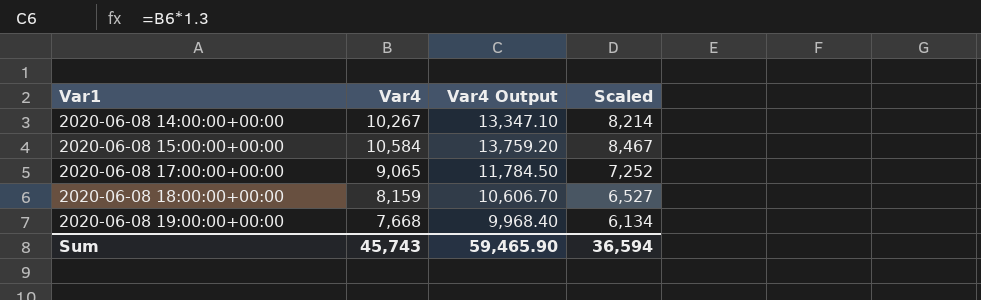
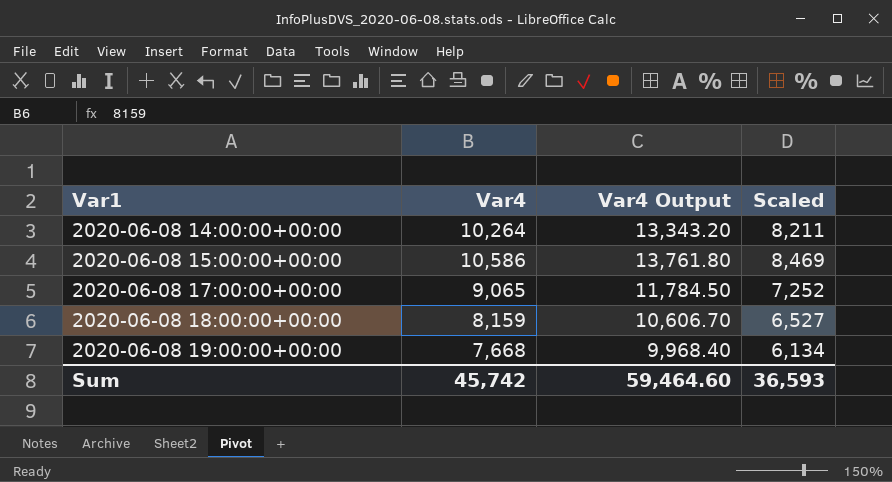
2020-06-08 14:00:00+00:00 | Var4: 10,267 -> 10,264
2020-06-08 14:00:00+00:00 | Var4 Output: 13,347.10 -> 13,343.20
2020-06-08 14:00:00+00:00 | Scaled: 8,214 -> 8,211
2020-06-08 15:00:00+00:00 | Var4: 10,584 -> 10,586
2020-06-08 15:00:00+00:00 | Var4 Output: 13,759.20 -> 13,761.80
2020-06-08 15:00:00+00:00 | Scaled: 8,467 -> 8,469
Sum | Var4: 45,743 -> 45,742
Sum | Var4 Output: 59,465.90 -> 59,464.60
Sum | Scaled: 36,594 -> 36,593

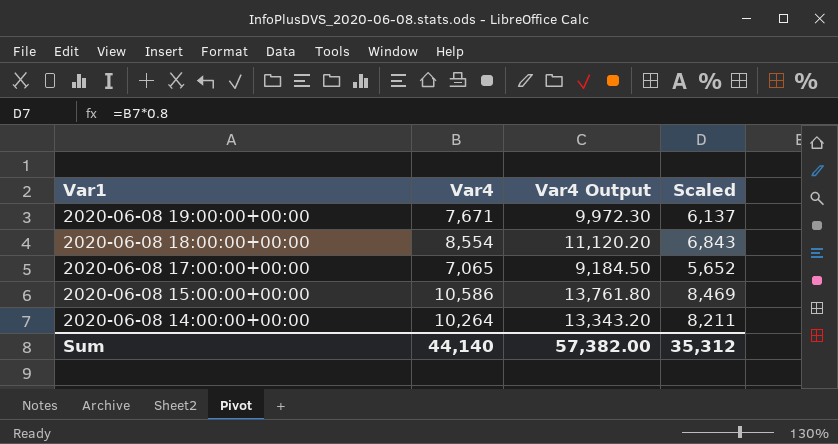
row order: Var1 ascending -> Var1 descending
2020-06-08 19:00:00+00:00 | Var4: 7,668 -> 7,671
2020-06-08 19:00:00+00:00 | Var4 Output: 9,968.40 -> 9,972.30
2020-06-08 19:00:00+00:00 | Scaled: 6,134 -> 6,137
2020-06-08 18:00:00+00:00 | Var4: 8,159 -> 8,554
2020-06-08 18:00:00+00:00 | Var4 Output: 10,606.70 -> 11,120.20
2020-06-08 18:00:00+00:00 | Scaled: 6,527 -> 6,843
2020-06-08 17:00:00+00:00 | Var4: 9,065 -> 7,065
2020-06-08 17:00:00+00:00 | Var4 Output: 11,784.50 -> 9,184.50
2020-06-08 17:00:00+00:00 | Scaled: 7,252 -> 5,652
Sum | Var4: 45,742 -> 44,140
Sum | Var4 Output: 59,464.60 -> 57,382.00
Sum | Scaled: 36,593 -> 35,312

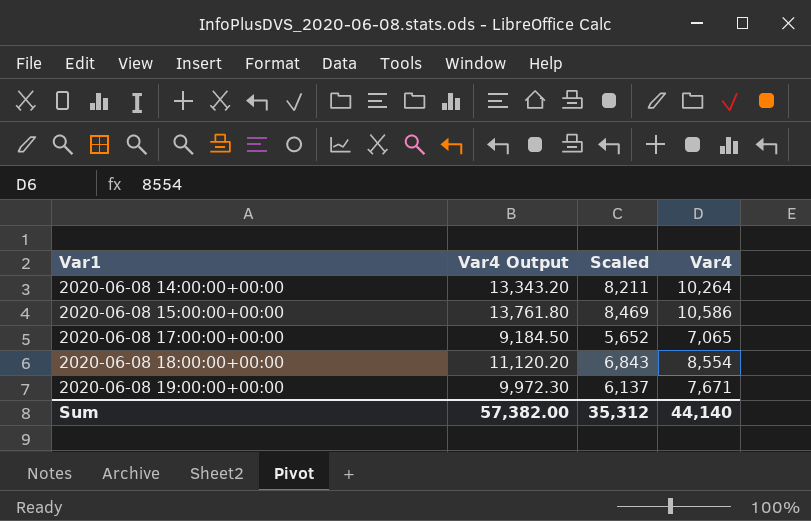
row order: Var1 descending -> Var1 ascending
column Var4 | position: 2 -> 4

